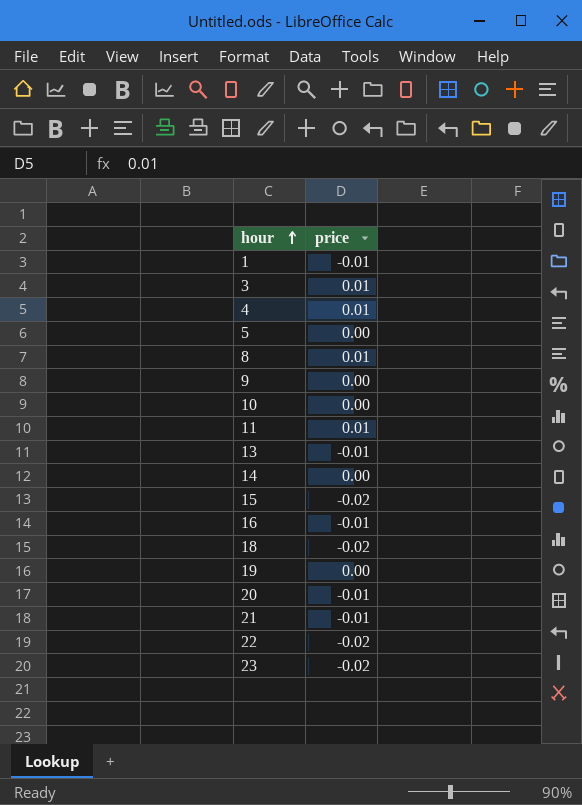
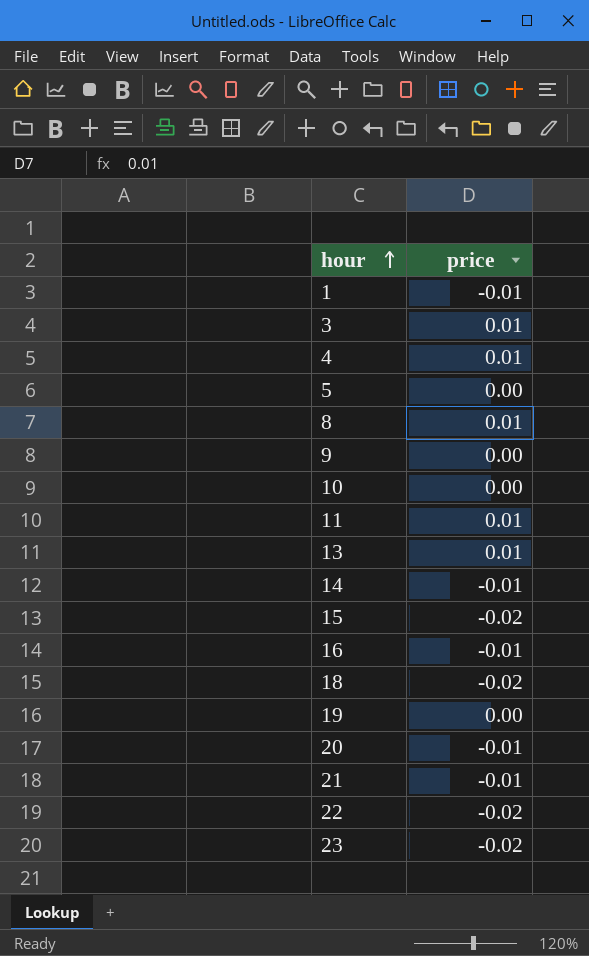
13 | price: -0.01 -> 0.01
14 | price: 0.00 -> -0.01

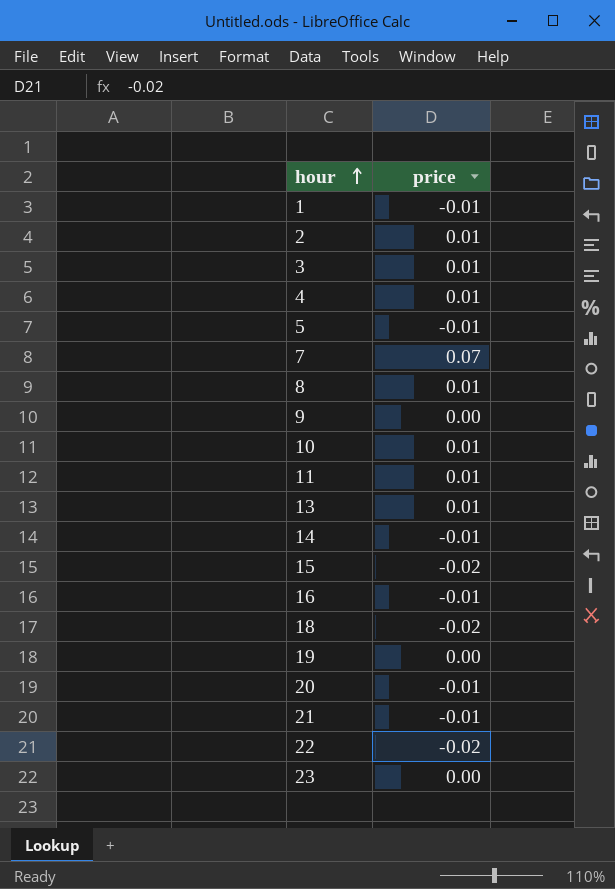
row 2: none -> 0.01
5 | price: 0.00 -> -0.01
row 7: none -> 0.07
10 | price: 0.00 -> 0.01
23 | price: -0.02 -> 0.00

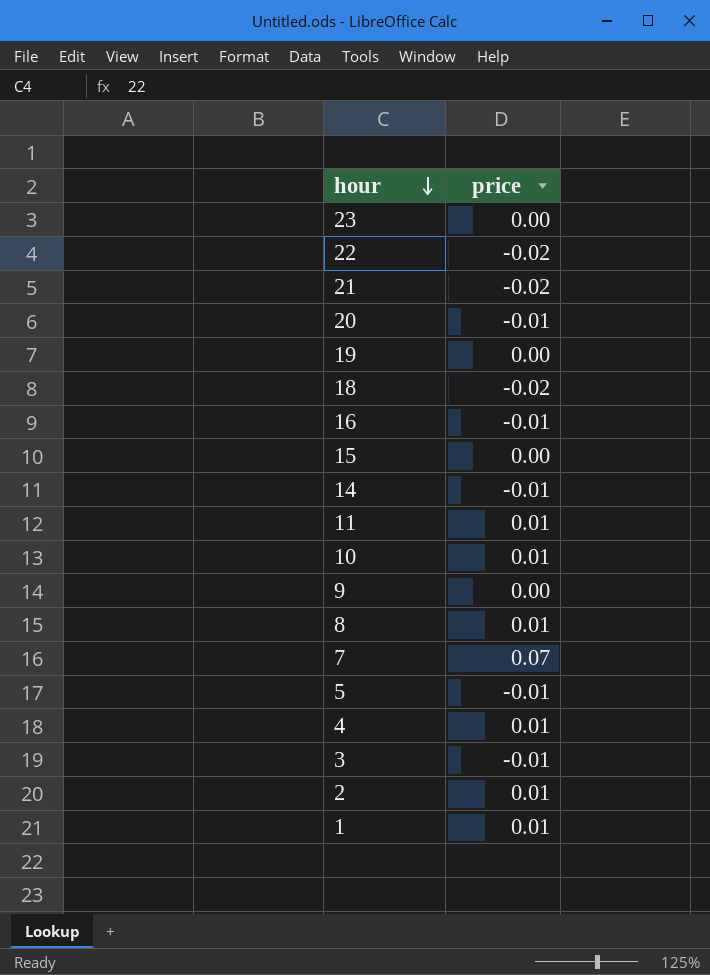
row order: hour ascending -> hour descending
row 13: 0.01 -> none
21 | price: -0.01 -> -0.02
15 | price: -0.02 -> 0.00
3 | price: 0.01 -> -0.01
1 | price: -0.01 -> 0.01

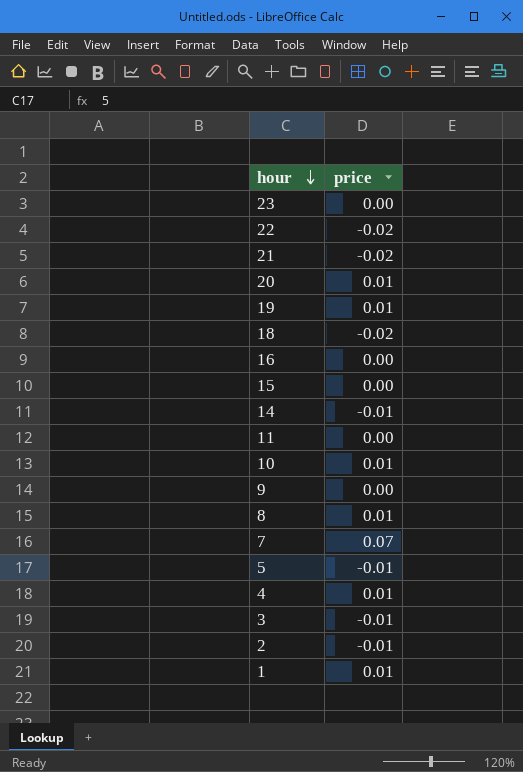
20 | price: -0.01 -> 0.01
19 | price: 0.00 -> 0.01
16 | price: -0.01 -> 0.00
11 | price: 0.01 -> 0.00
2 | price: 0.01 -> -0.01

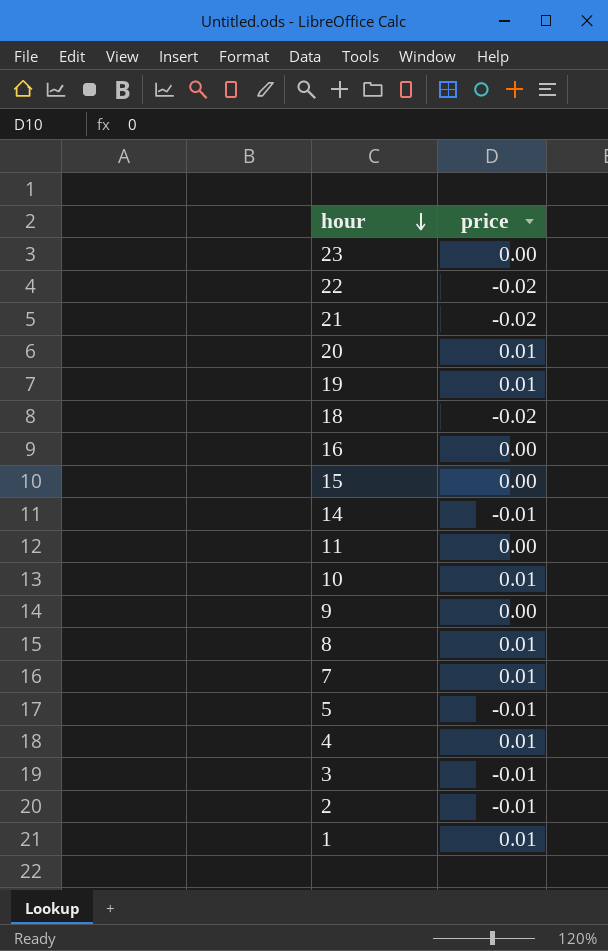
7 | price: 0.07 -> 0.01

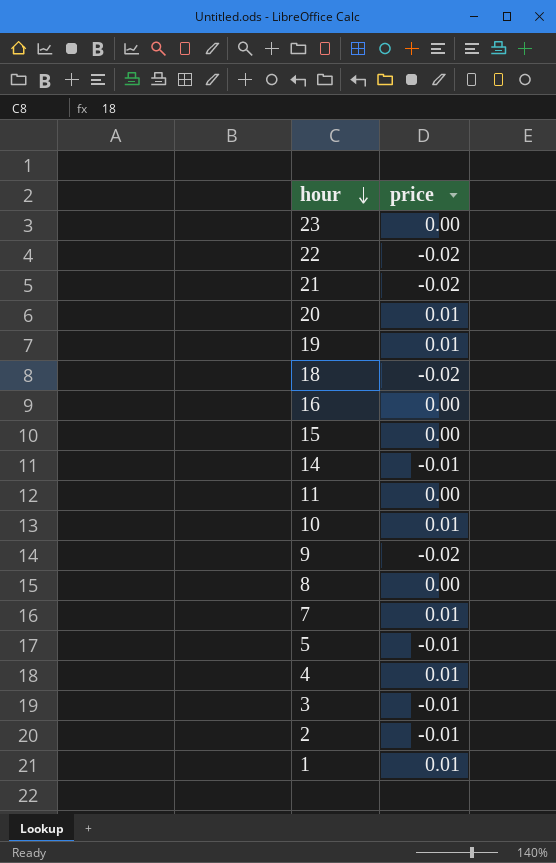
9 | price: 0.00 -> -0.02
8 | price: 0.01 -> 0.00

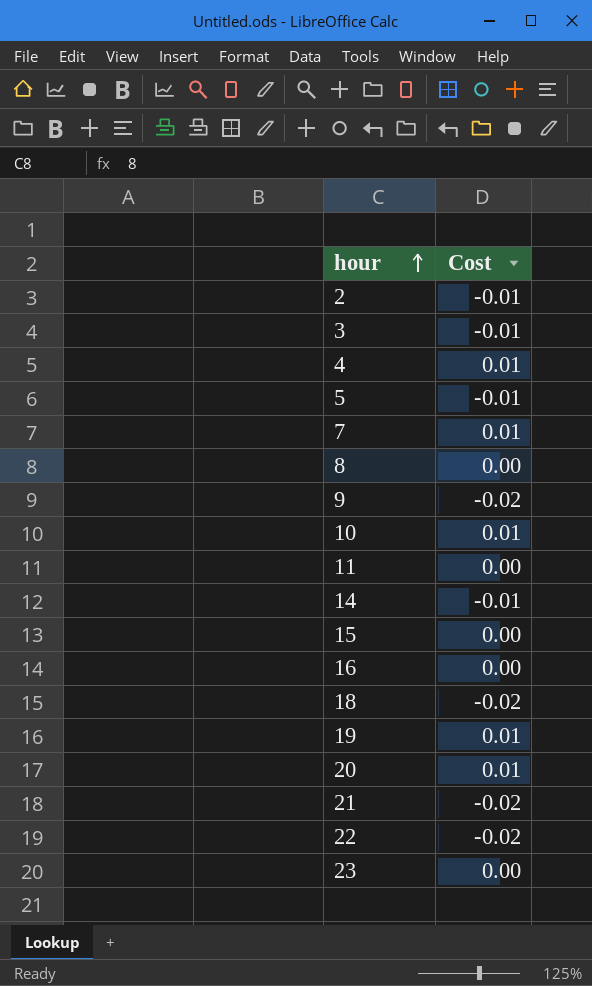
row order: hour descending -> hour ascending
column name: price -> Cost
row 1: 0.01 -> none

